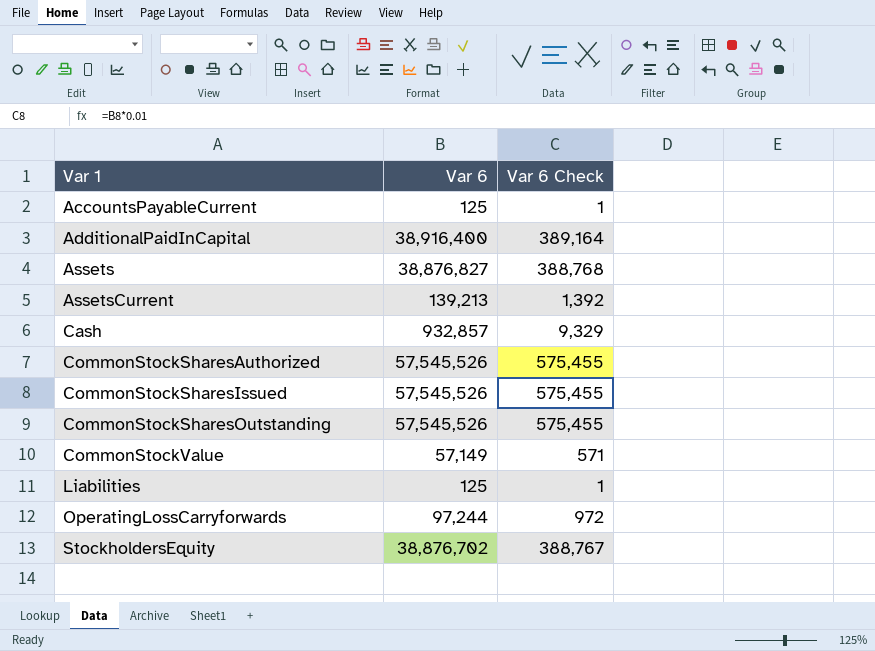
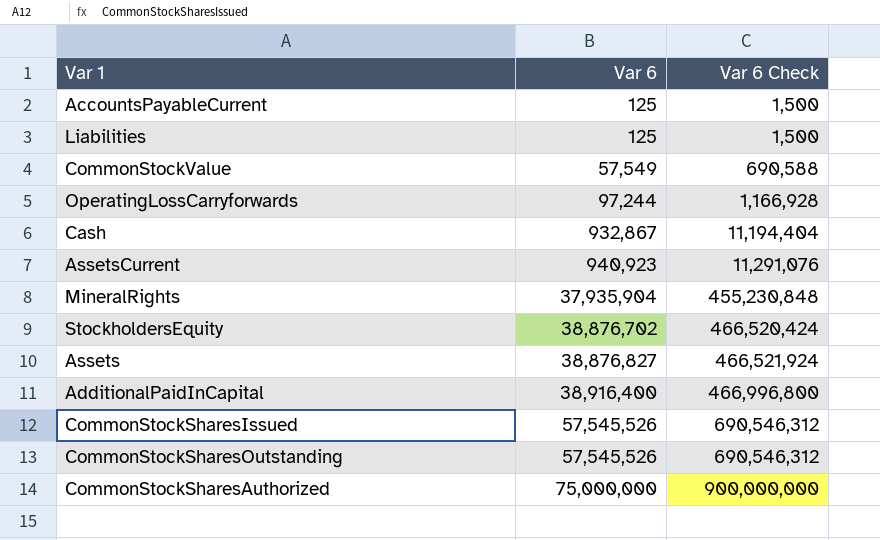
row order: Var 1 ascending -> Var 6 ascending
column Var 6 Check | formula: [Var 6] * 0.01 -> [Var 6] * 12
CommonStockValue | Var 6: 57,149 -> 57,549
Cash | Var 6: 932,857 -> 932,867
AssetsCurrent | Var 6: 139,213 -> 940,923
row MineralRights: none -> 37,935,904 | 455,230,848
CommonStockSharesAuthorized | Var 6: 57,545,526 -> 75,000,000

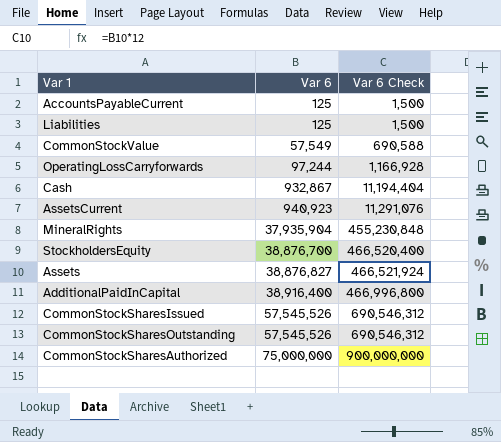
StockholdersEquity | Var 6: 38,876,702 -> 38,876,700
StockholdersEquity | Var 6 Check: 466,520,424 -> 466,520,400

